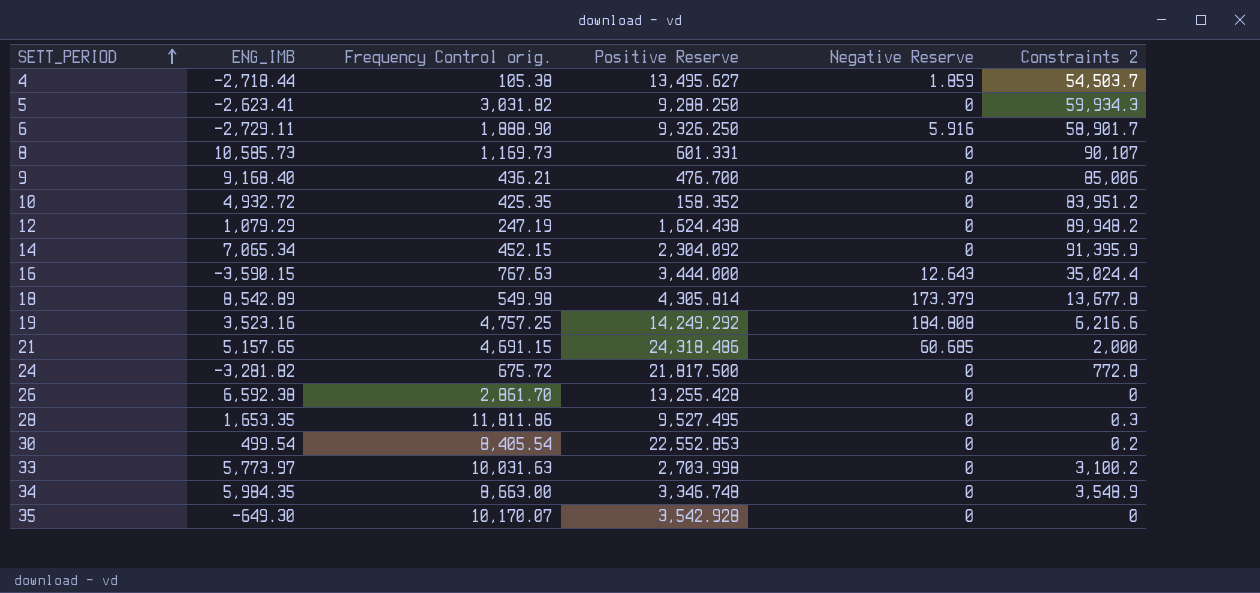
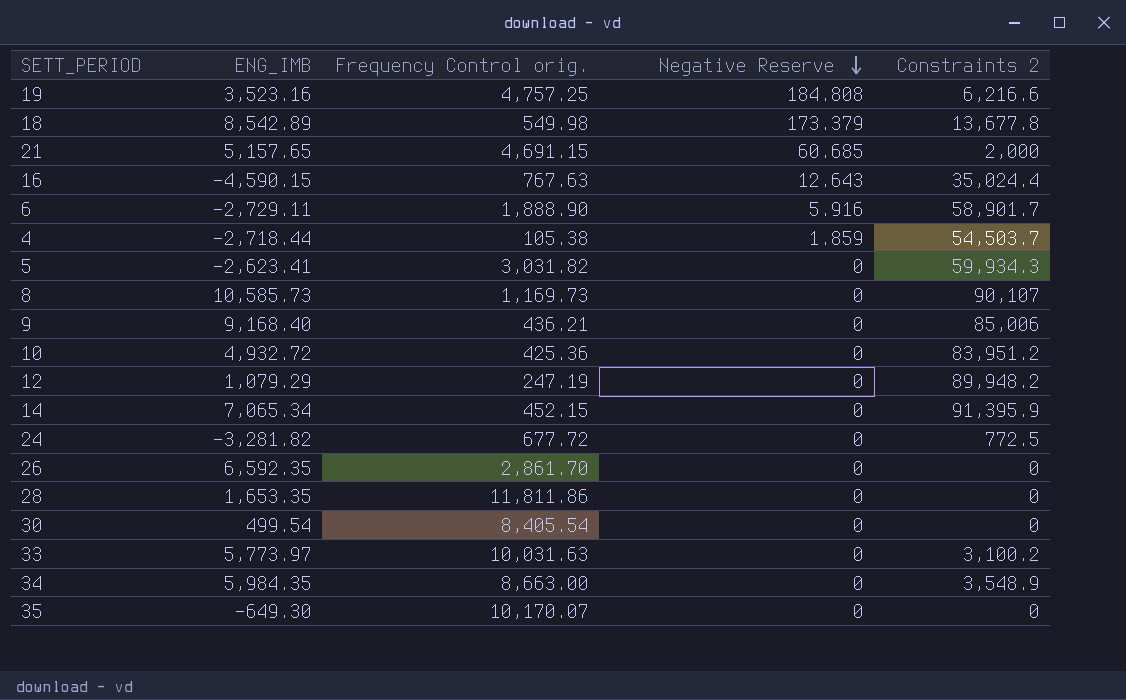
row order: SETT_PERIOD ascending -> Negative Reserve descending
column Positive Reserve | position: 4 -> none
16 | ENG_IMB: -3,590.15 -> -4,590.15
10 | Frequency Control orig.: 425.35 -> 425.36
24 | Frequency Control orig.: 675.72 -> 677.72
24 | Constraints 2: 772.8 -> 772.5
26 | ENG_IMB: 6,592.38 -> 6,592.35
28 | Constraints 2: 0.3 -> 0
30 | Constraints 2: 0.2 -> 0

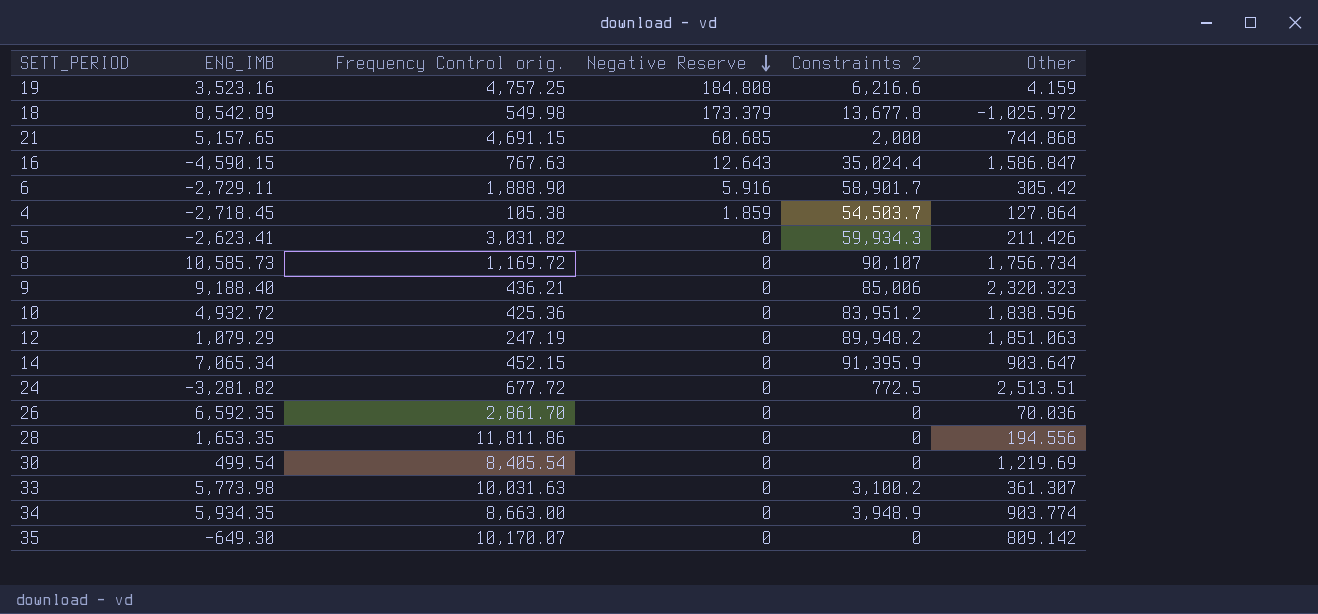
column Other | position: none -> 6
4 | ENG_IMB: -2,718.44 -> -2,718.45
8 | Frequency Control orig.: 1,169.73 -> 1,169.72
9 | ENG_IMB: 9,168.40 -> 9,188.40
33 | ENG_IMB: 5,773.97 -> 5,773.98
34 | ENG_IMB: 5,984.35 -> 5,934.35
34 | Constraints 2: 3,548.9 -> 3,948.9

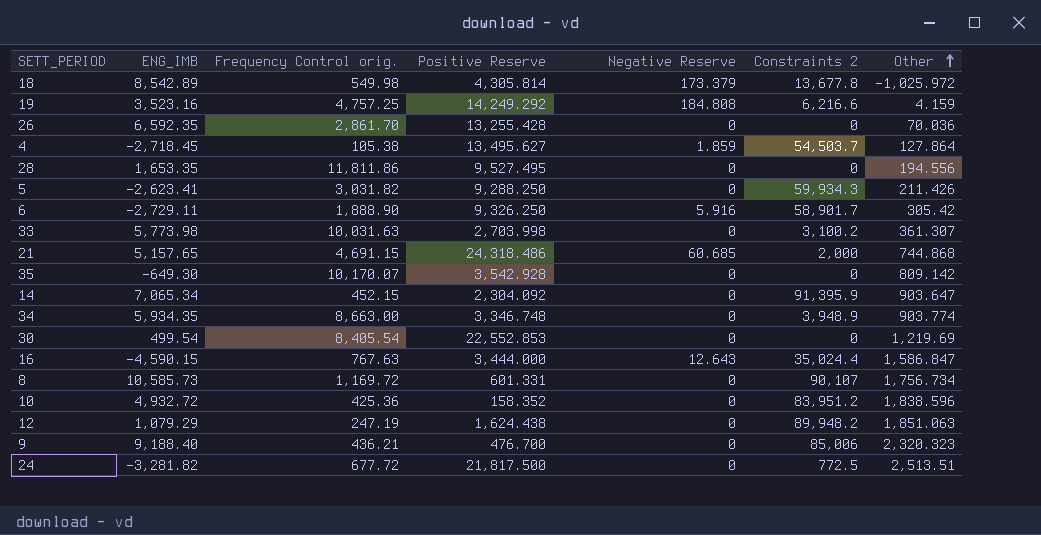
row order: Negative Reserve descending -> Other ascending
column Positive Reserve | position: none -> 4

